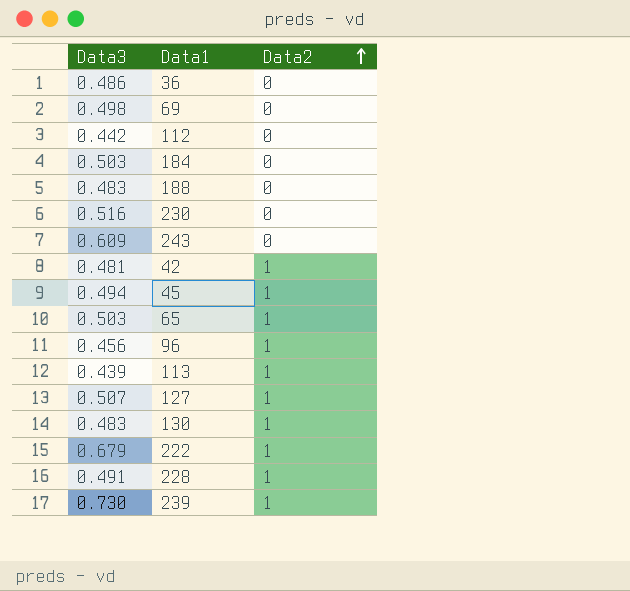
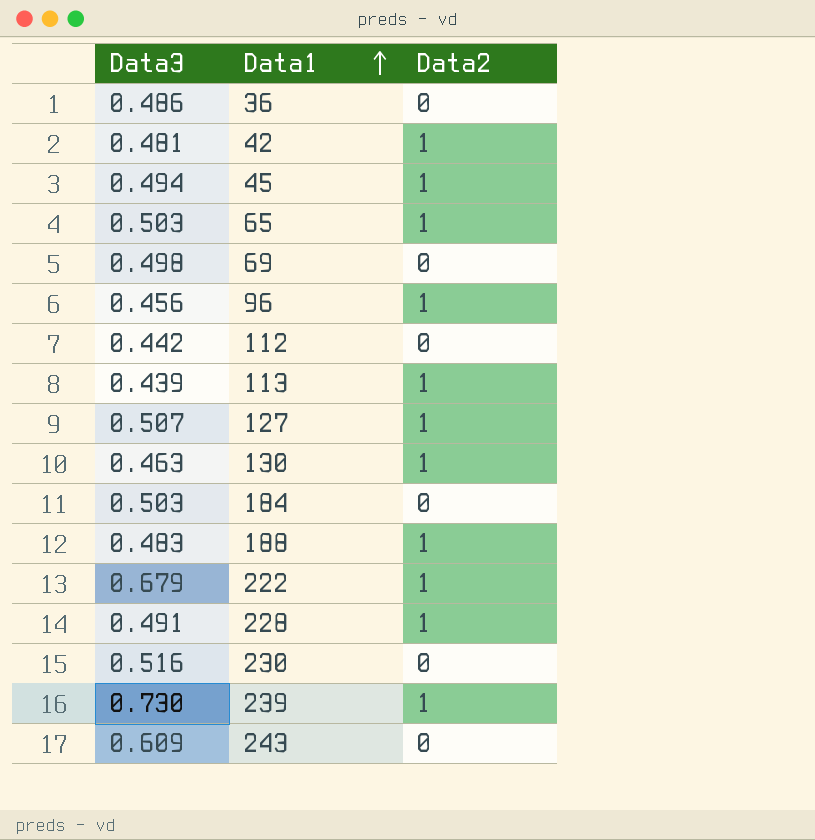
row order: Data2 ascending -> Data1 ascending
130 | Data3: 0.483 -> 0.463
188 | Data2: 0 -> 1

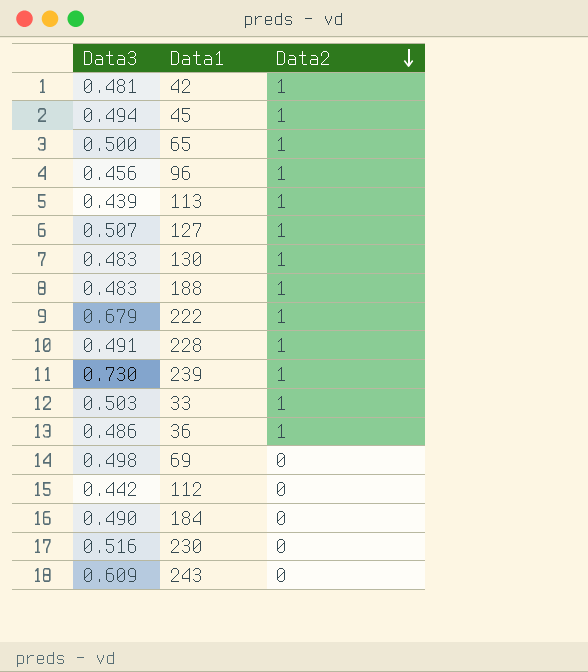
row order: Data1 ascending -> Data2 descending
65 | Data3: 0.503 -> 0.500
130 | Data3: 0.463 -> 0.483
row 33: none -> 0.503 | 1
36 | Data2: 0 -> 1
184 | Data3: 0.503 -> 0.490

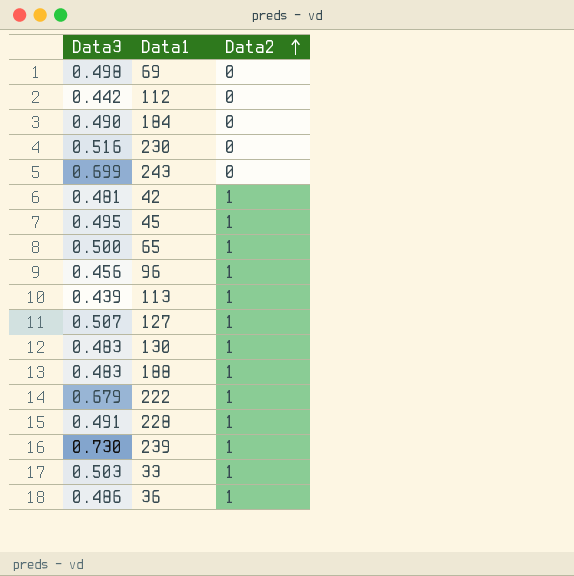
row order: Data2 descending -> Data2 ascending
243 | Data3: 0.609 -> 0.699
45 | Data3: 0.494 -> 0.495

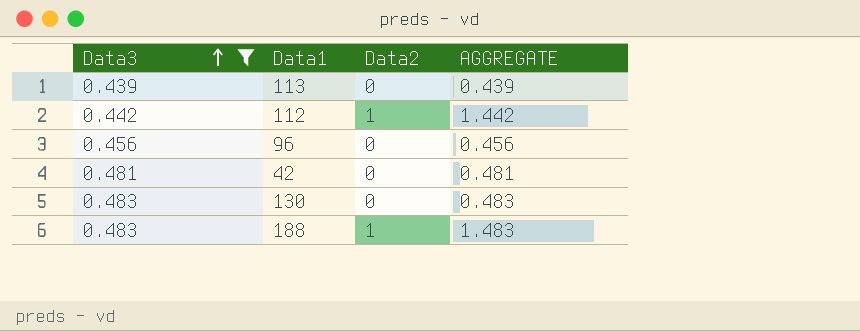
filter: none -> Data3 <= 0.483
row order: Data2 ascending -> Data3 ascending
column AGGREGATE | formula: none -> [Data3] + [Data2]
113 | Data2: 1 -> 0
112 | Data2: 0 -> 1
96 | Data2: 1 -> 0
42 | Data2: 1 -> 0
130 | Data2: 1 -> 0

